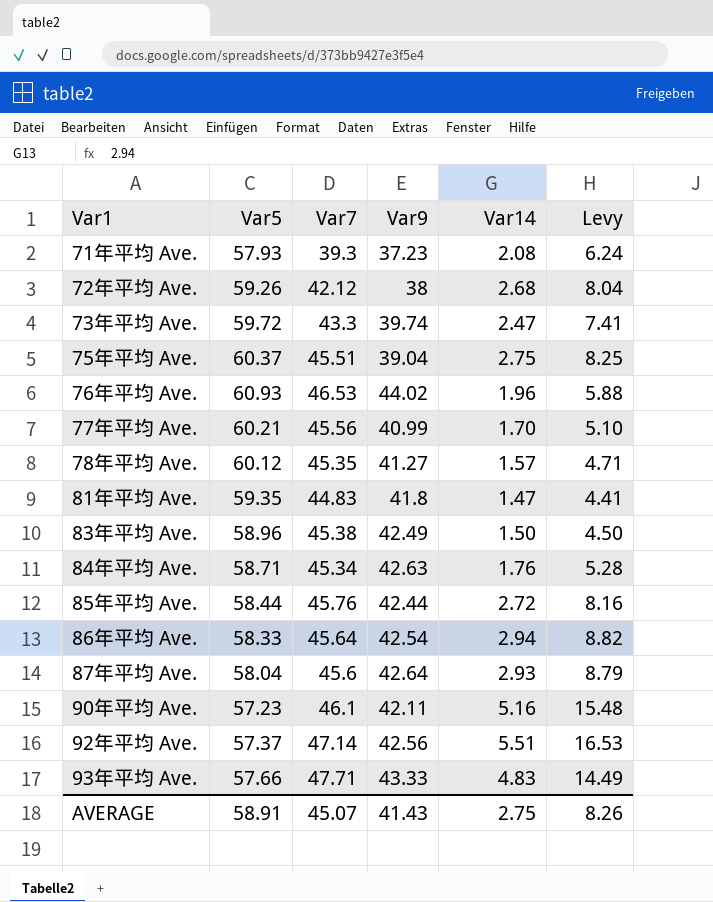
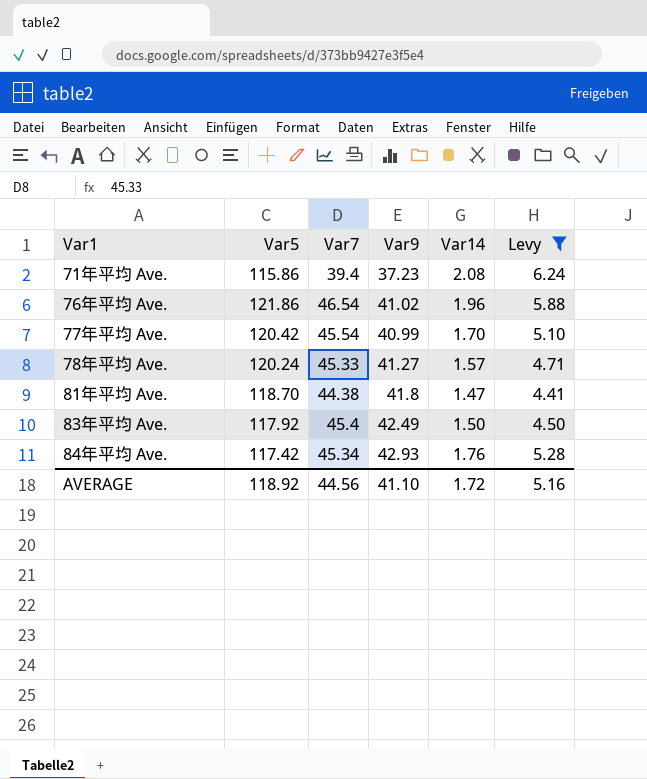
filter: none -> Levy <= 6.24
71年平均 Ave. | Var5: 57.93 -> 115.86
71年平均 Ave. | Var7: 39.3 -> 39.4
76年平均 Ave. | Var5: 60.93 -> 121.86
76年平均 Ave. | Var7: 46.53 -> 46.54
76年平均 Ave. | Var9: 44.02 -> 41.02
77年平均 Ave. | Var5: 60.21 -> 120.42
77年平均 Ave. | Var7: 45.56 -> 45.54
78年平均 Ave. | Var5: 60.12 -> 120.24
78年平均 Ave. | Var7: 45.35 -> 45.33
81年平均 Ave. | Var5: 59.35 -> 118.70
81年平均 Ave. | Var7: 44.83 -> 44.38
83年平均 Ave. | Var5: 58.96 -> 117.92
83年平均 Ave. | Var7: 45.38 -> 45.4
84年平均 Ave. | Var5: 58.71 -> 117.42
84年平均 Ave. | Var9: 42.63 -> 42.93
AVERAGE | Var5: 58.91 -> 118.92
AVERAGE | Var7: 45.07 -> 44.56
AVERAGE | Var9: 41.43 -> 41.10
AVERAGE | Var14: 2.75 -> 1.72
AVERAGE | Levy: 8.26 -> 5.16

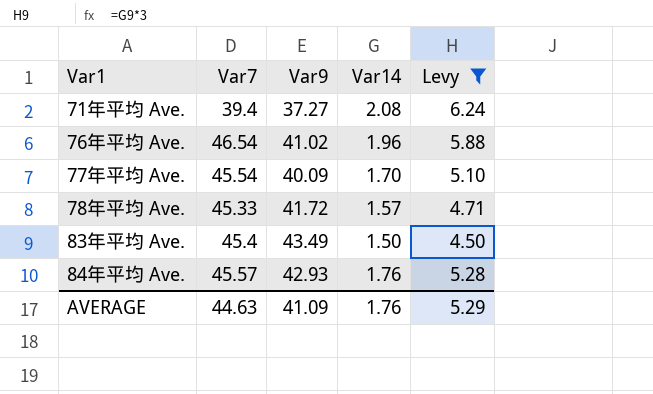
column Var5 | position: 2 -> none
row 81年平均 Ave.: 118.70 | 44.38 | 41.8 | 1.47 | 4.41 -> none
71年平均 Ave. | Var9: 37.23 -> 37.27
77年平均 Ave. | Var9: 40.99 -> 40.09
78年平均 Ave. | Var9: 41.27 -> 41.72
83年平均 Ave. | Var9: 42.49 -> 43.49
84年平均 Ave. | Var7: 45.34 -> 45.57
AVERAGE | Var7: 44.56 -> 44.63
AVERAGE | Var9: 41.10 -> 41.09
AVERAGE | Var14: 1.72 -> 1.76
AVERAGE | Levy: 5.16 -> 5.29

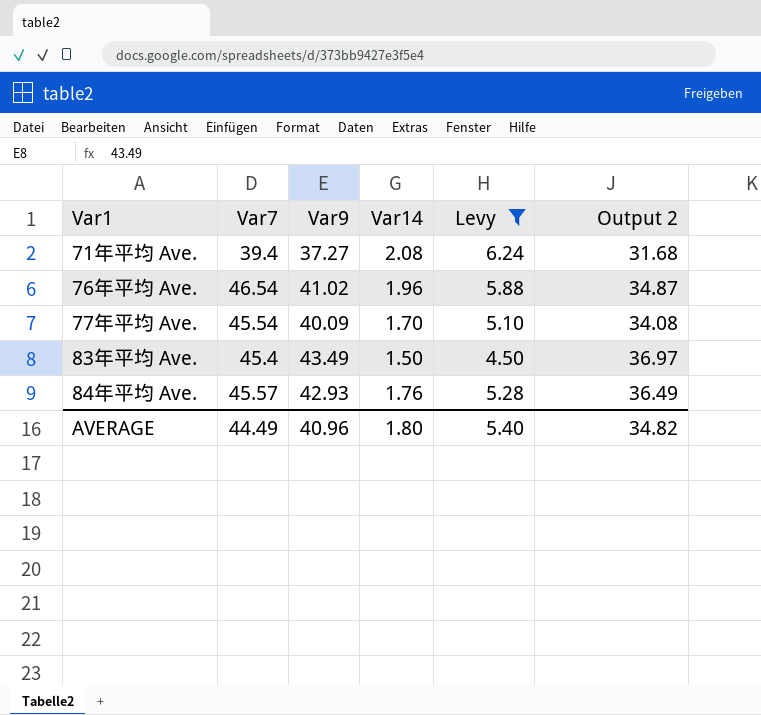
column Output 2 | formula: none -> [Var9] * 0.85
row 78年平均 Ave.: 45.33 | 41.72 | 1.57 | 4.71 -> none
AVERAGE | Var7: 44.63 -> 44.49
AVERAGE | Var9: 41.09 -> 40.96
AVERAGE | Var14: 1.76 -> 1.80
AVERAGE | Levy: 5.29 -> 5.40

